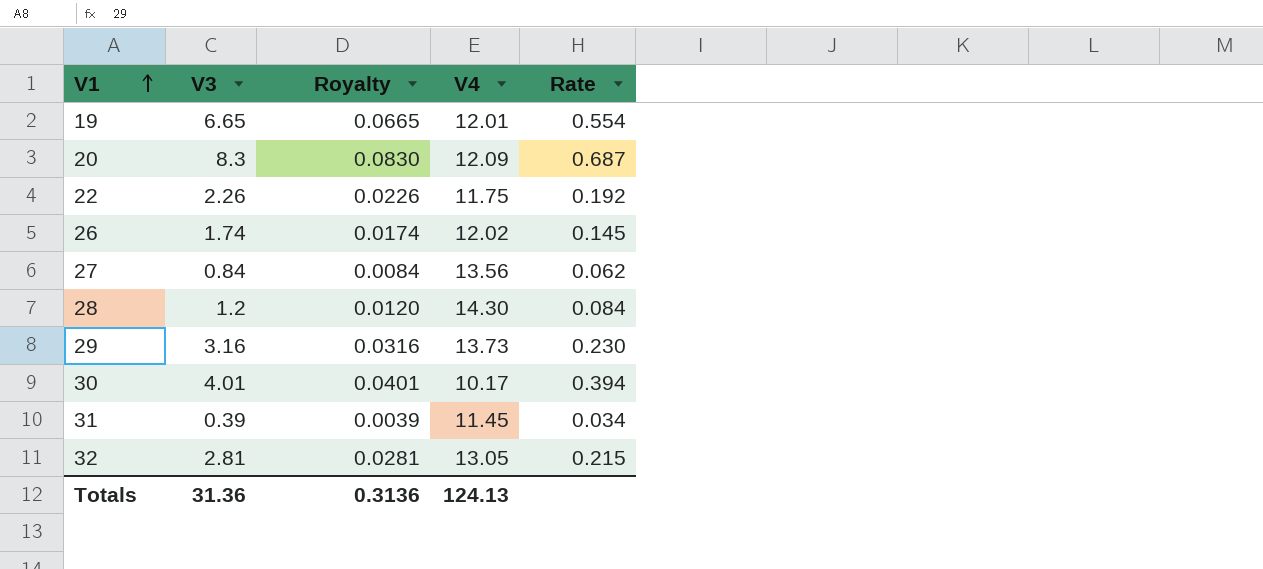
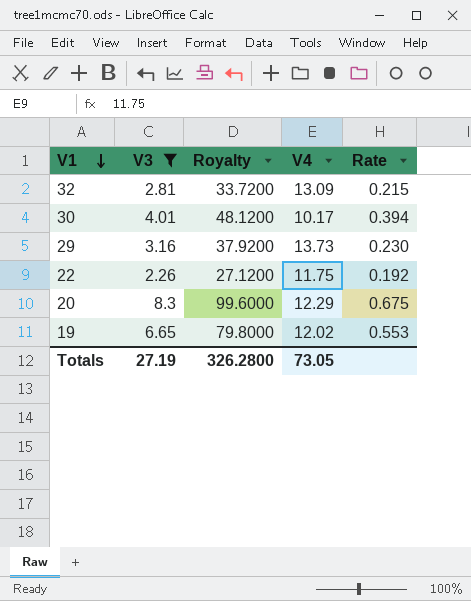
filter: none -> V3 >= 2.26
row order: V1 ascending -> V1 descending
column Royalty | formula: [V3] * 0.01 -> [V3] * 12
32 | V4: 13.05 -> 13.09
20 | V4: 12.09 -> 12.29
20 | Rate: 0.687 -> 0.675
19 | V4: 12.01 -> 12.02
19 | Rate: 0.554 -> 0.553
Totals | V3: 31.36 -> 27.19
Totals | Royalty: 0.3136 -> 326.2800
Totals | V4: 124.13 -> 73.05

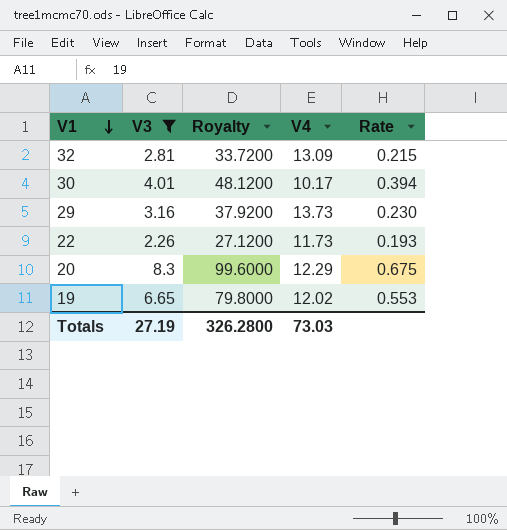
22 | V4: 11.75 -> 11.73
22 | Rate: 0.192 -> 0.193
Totals | V4: 73.05 -> 73.03

